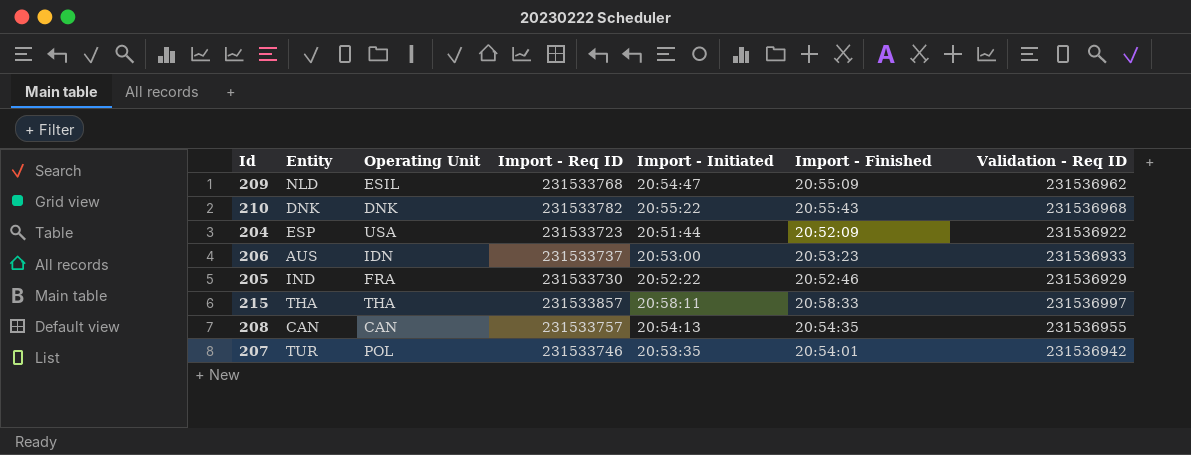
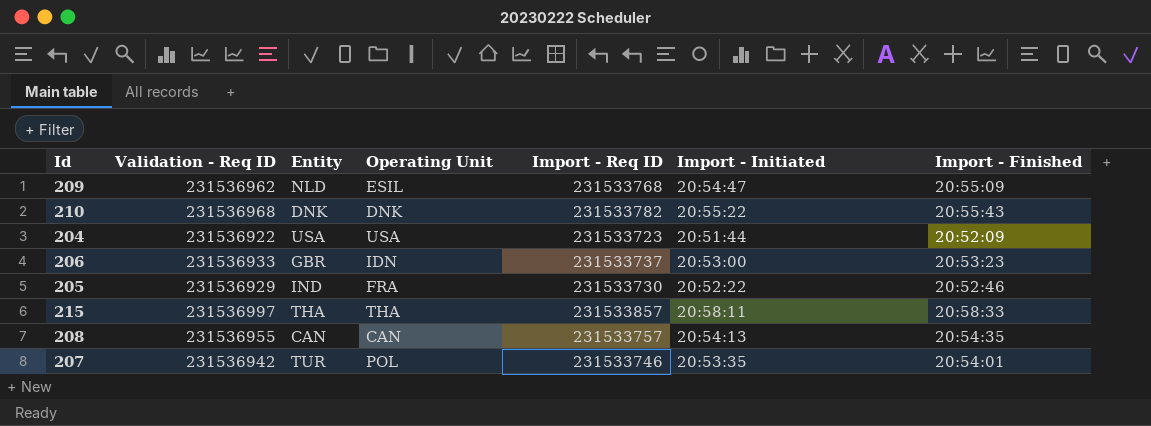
column Validation - Req ID | position: 7 -> 2
204 | Entity: ESP -> USA
206 | Entity: AUS -> GBR

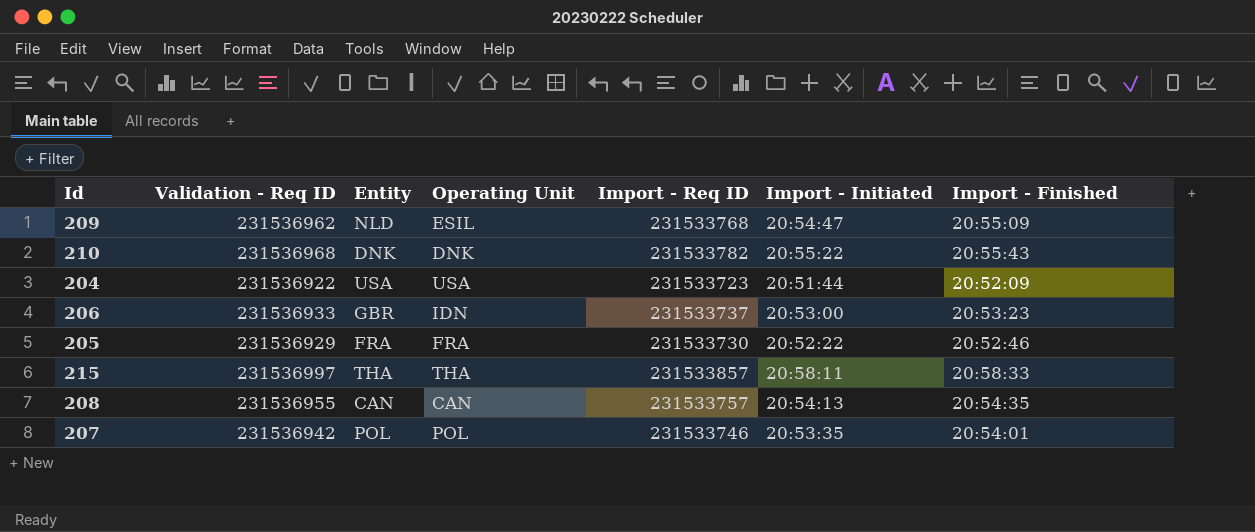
205 | Entity: IND -> FRA
207 | Entity: TUR -> POL

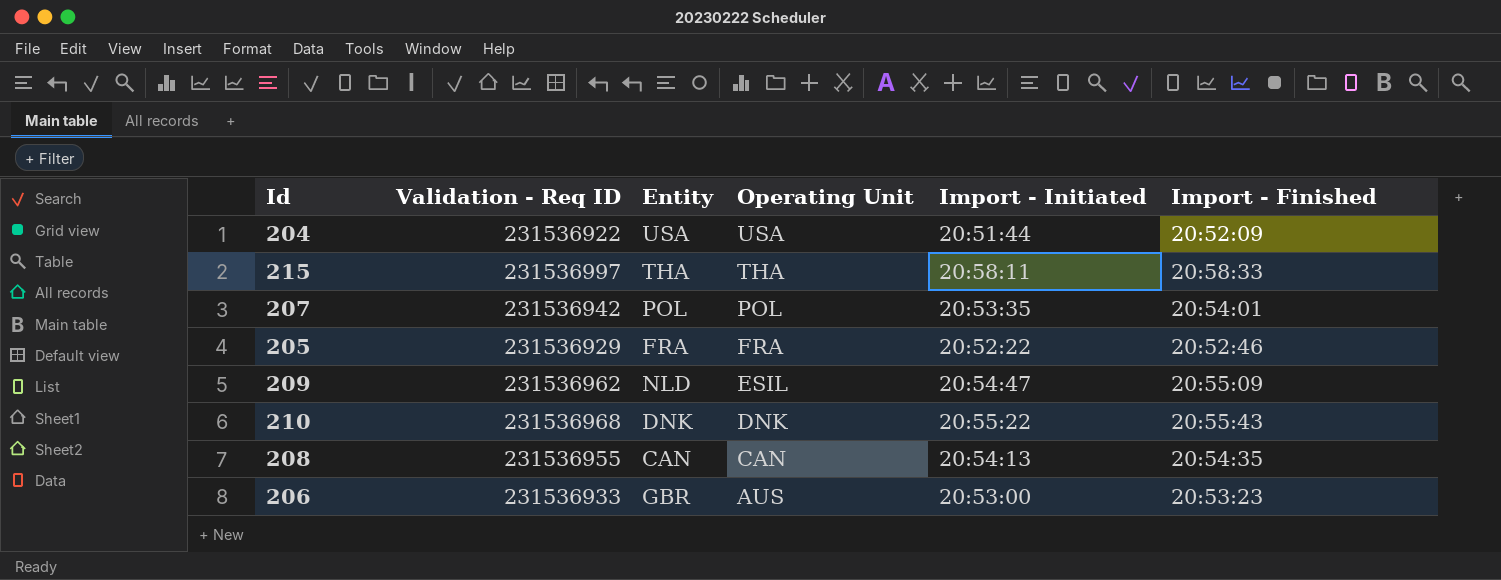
row order: none -> Operating Unit descending
column Import - Req ID | position: 5 -> none
206 | Operating Unit: IDN -> AUS

